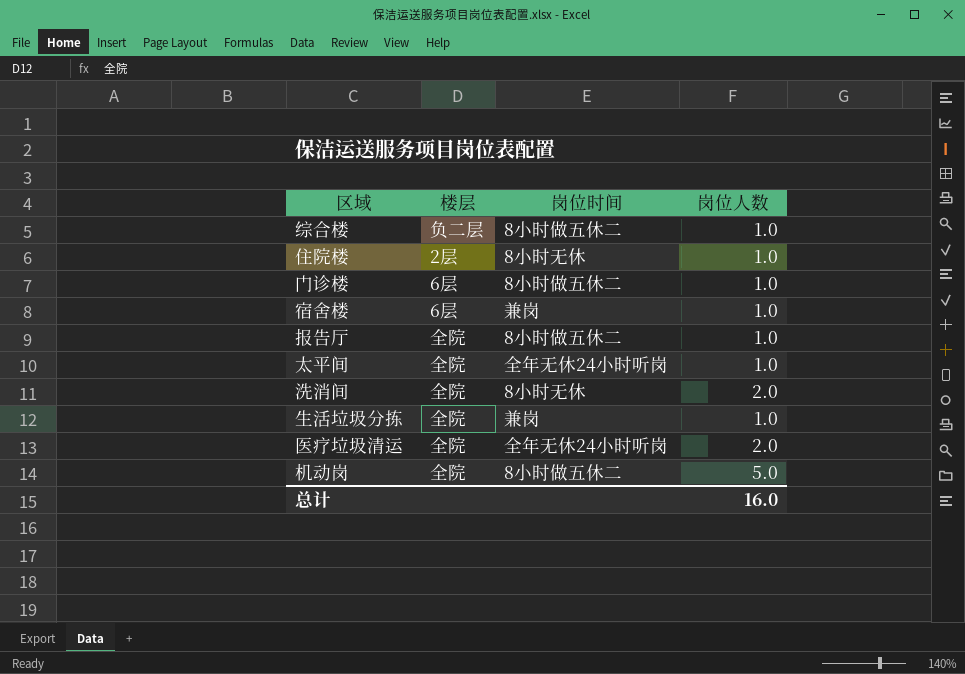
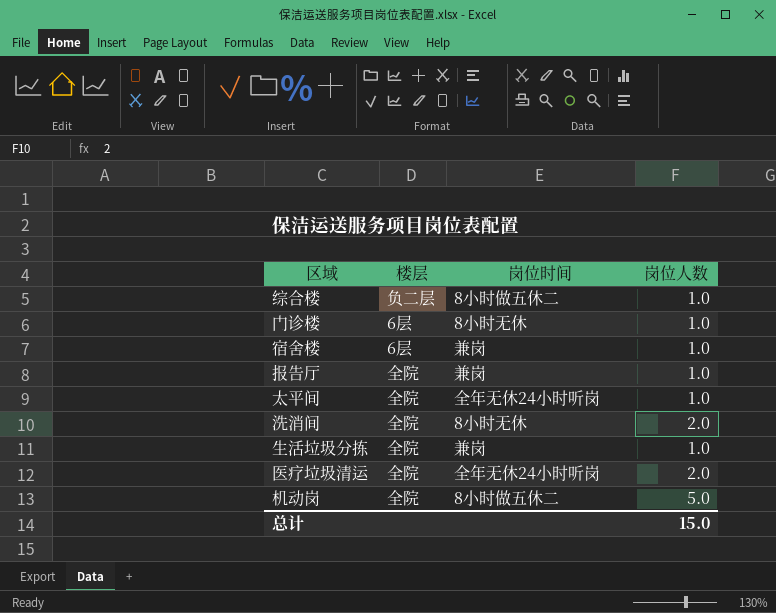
row 住院楼: 2层 | 8小时无休 | 1.0 -> none
门诊楼 | 岗位时间: 8小时做五休二 -> 8小时无休
报告厅 | 岗位时间: 8小时做五休二 -> 兼岗
总计 | 岗位人数: 16.0 -> 15.0

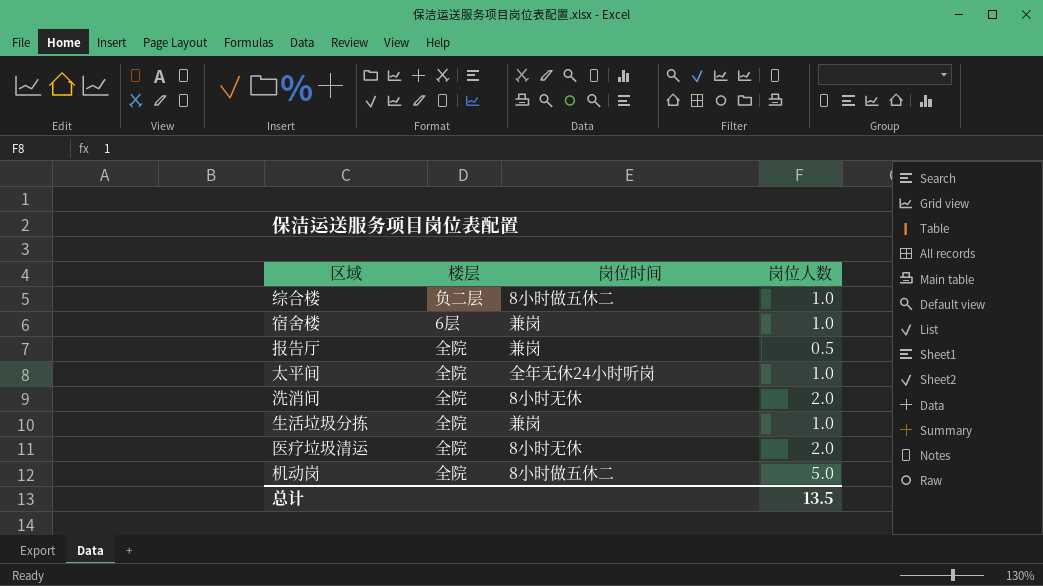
row 门诊楼: 6层 | 8小时无休 | 1.0 -> none
报告厅 | 岗位人数: 1.0 -> 0.5
医疗垃圾清运 | 岗位时间: 全年无休24小时听岗 -> 8小时无休
总计 | 岗位人数: 15.0 -> 13.5

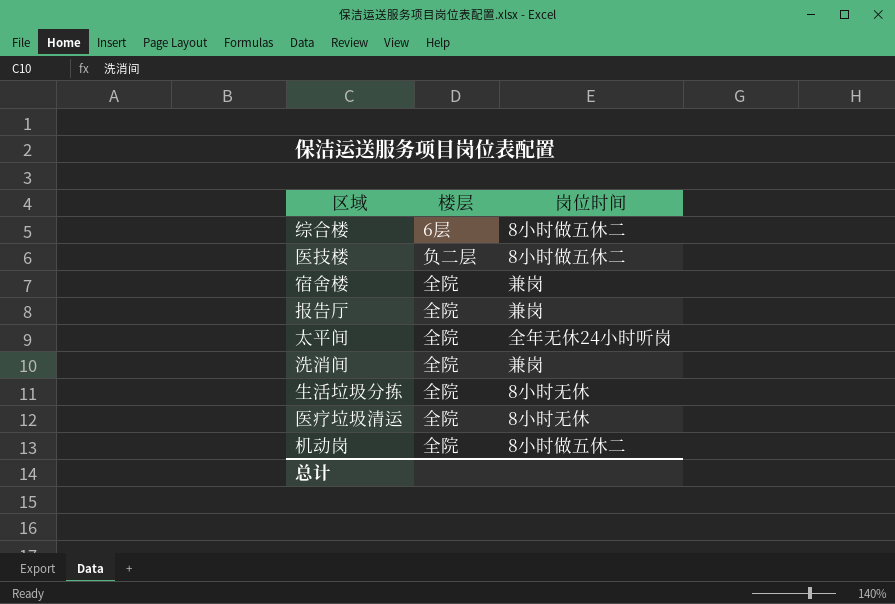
column 岗位人数 | position: 4 -> none
综合楼 | 楼层: 负二层 -> 6层
row 医技楼: none -> 负二层 | 8小时做五休二
宿舍楼 | 楼层: 6层 -> 全院
洗消间 | 岗位时间: 8小时无休 -> 兼岗
生活垃圾分拣 | 岗位时间: 兼岗 -> 8小时无休

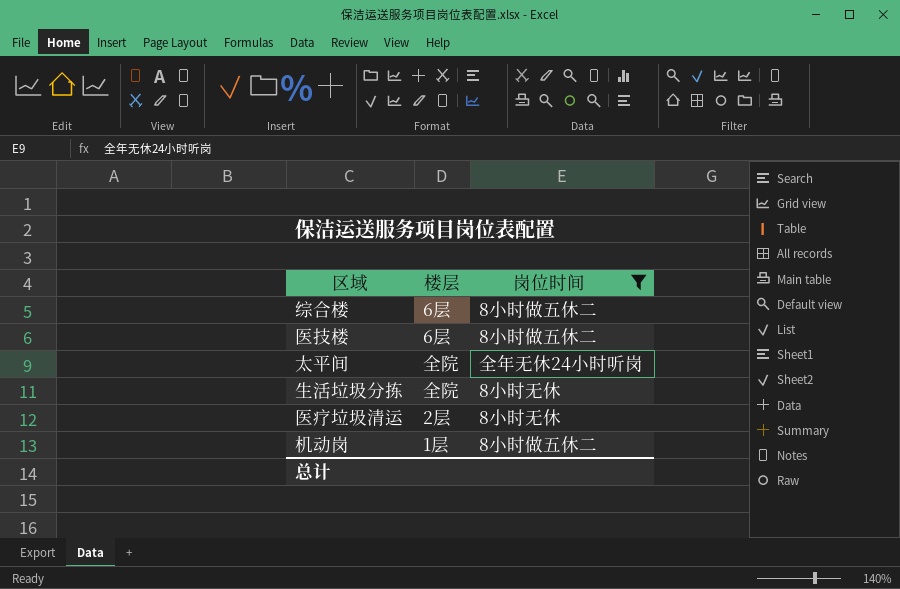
filter: none -> 岗位时间 != 兼岗
医技楼 | 楼层: 负二层 -> 6层
医疗垃圾清运 | 楼层: 全院 -> 2层
机动岗 | 楼层: 全院 -> 1层

